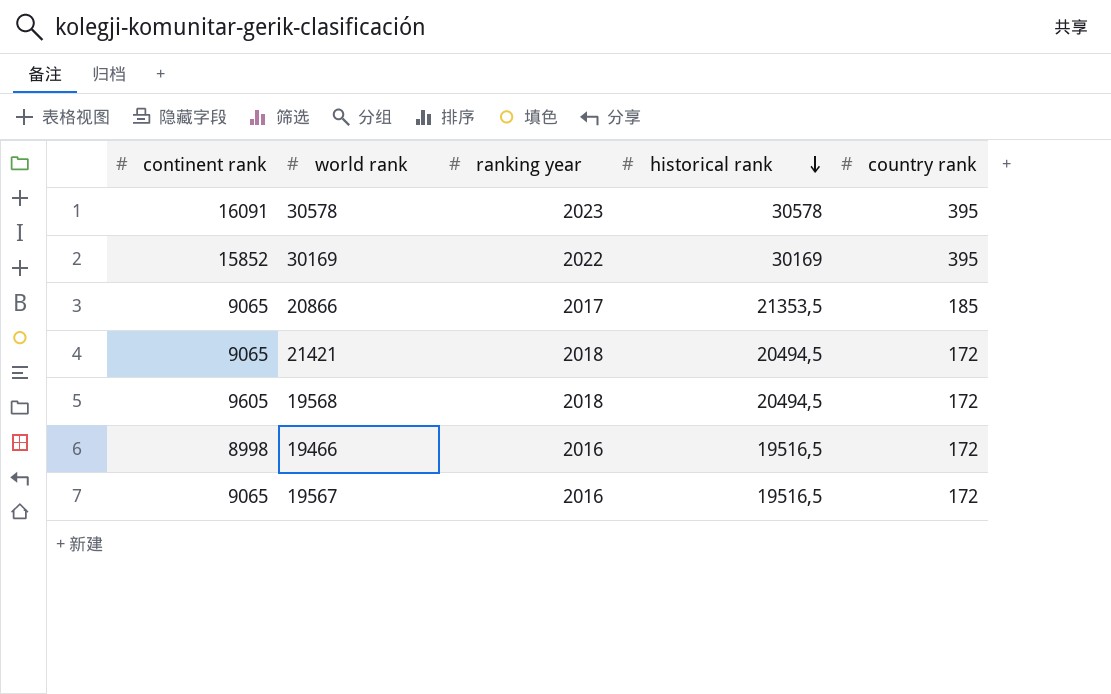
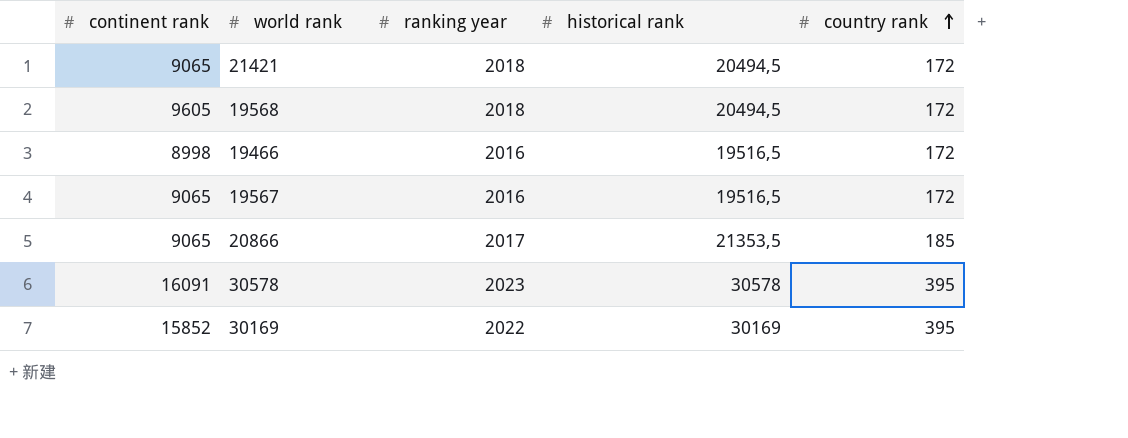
row order: historical rank descending -> country rank ascending

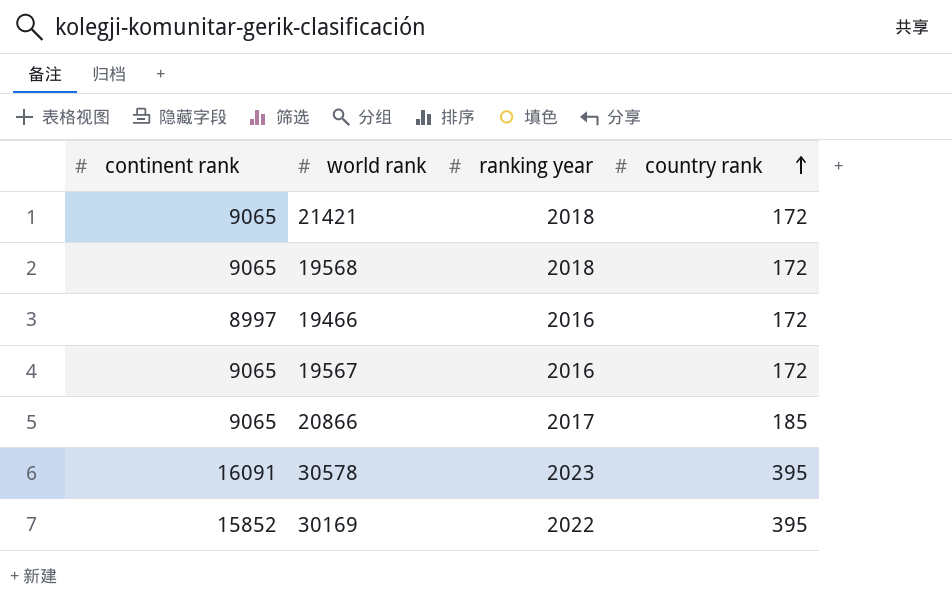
column historical rank | position: 4 -> none
19568 | continent rank: 9605 -> 9065
19466 | continent rank: 8998 -> 8997

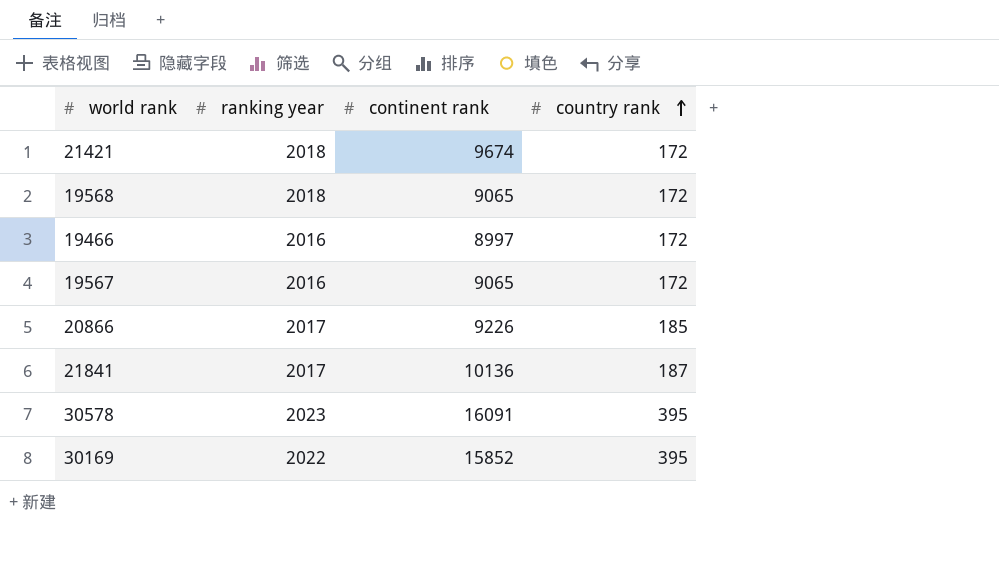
column continent rank | position: 1 -> 3
21421 | continent rank: 9065 -> 9674
20866 | continent rank: 9065 -> 9226
row 21841: none -> 2017 | 10136 | 187

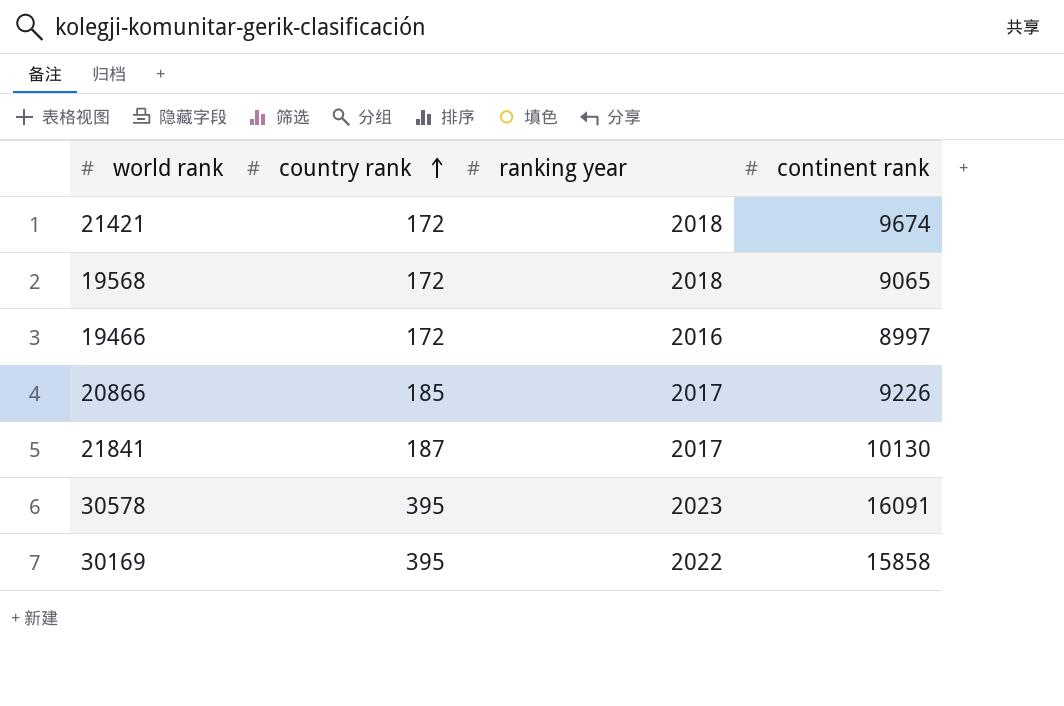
column country rank | position: 4 -> 2
row 19567: 2016 | 9065 | 172 -> none
21841 | continent rank: 10136 -> 10130
30169 | continent rank: 15852 -> 15858

